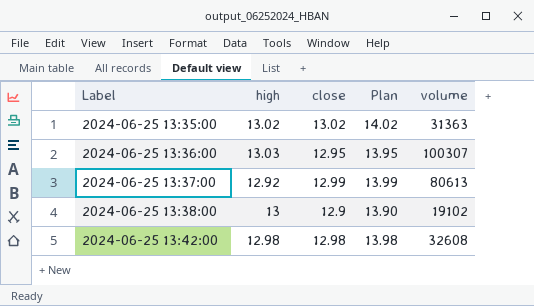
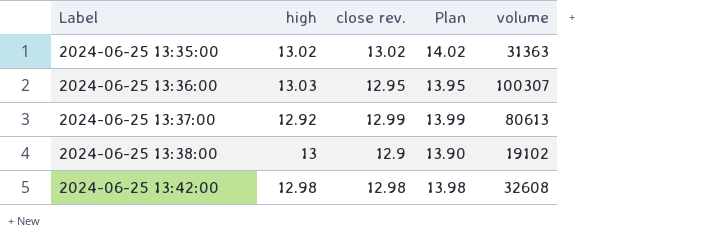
column name: close -> close rev.

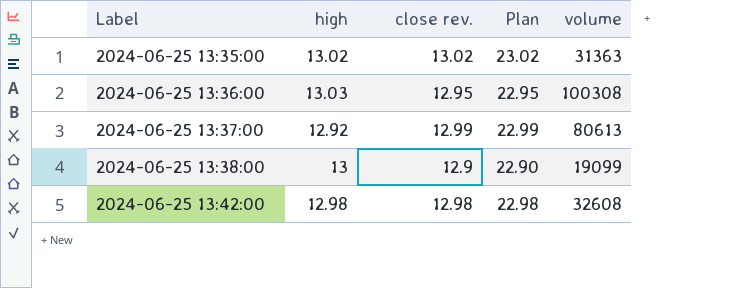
column Plan | formula: [close rev.] + 1 -> [close rev.] + 10
2024-06-25 13:36:00 | volume: 100307 -> 100308
2024-06-25 13:38:00 | volume: 19102 -> 19099

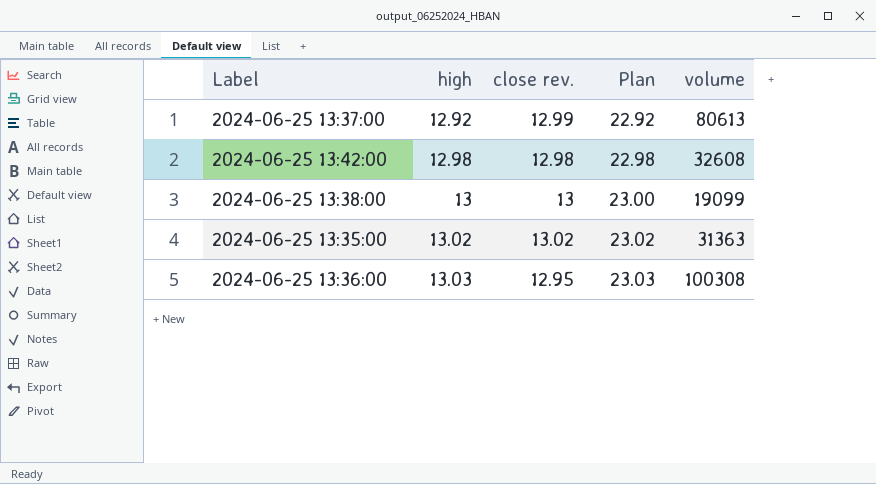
row order: Label ascending -> high ascending
column Plan | formula: [close rev.] + 10 -> [high] + 10
2024-06-25 13:38:00 | close rev.: 12.9 -> 13

